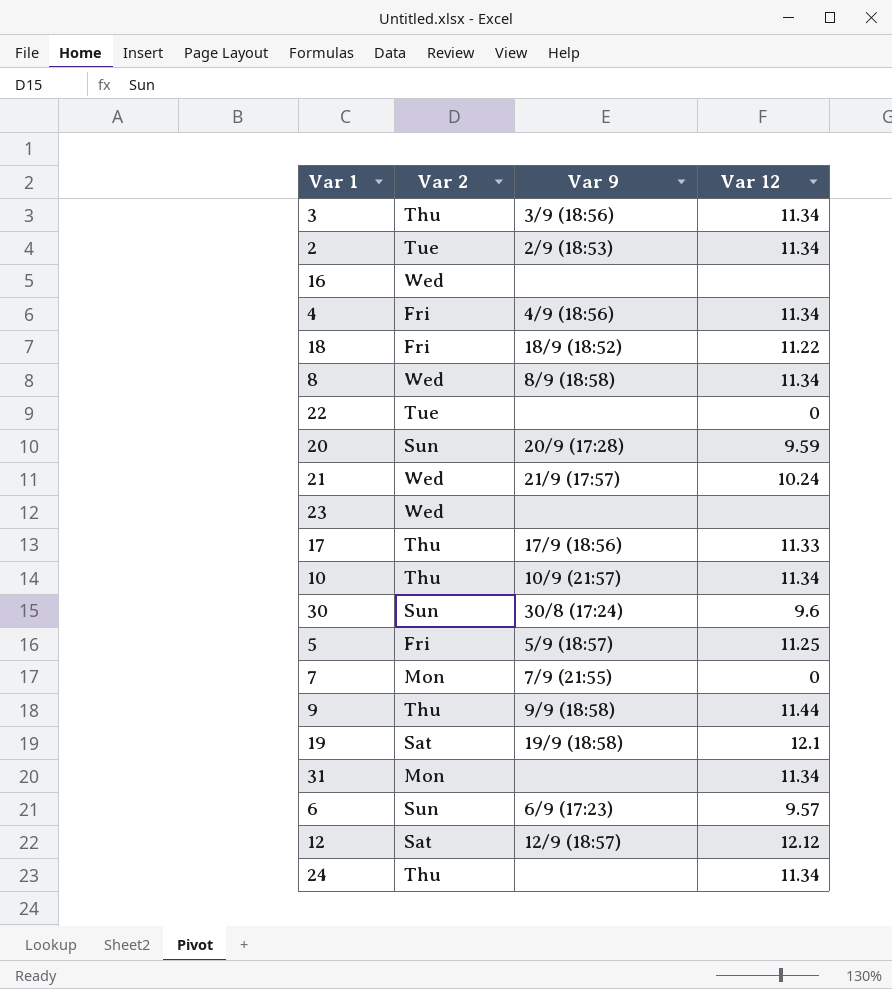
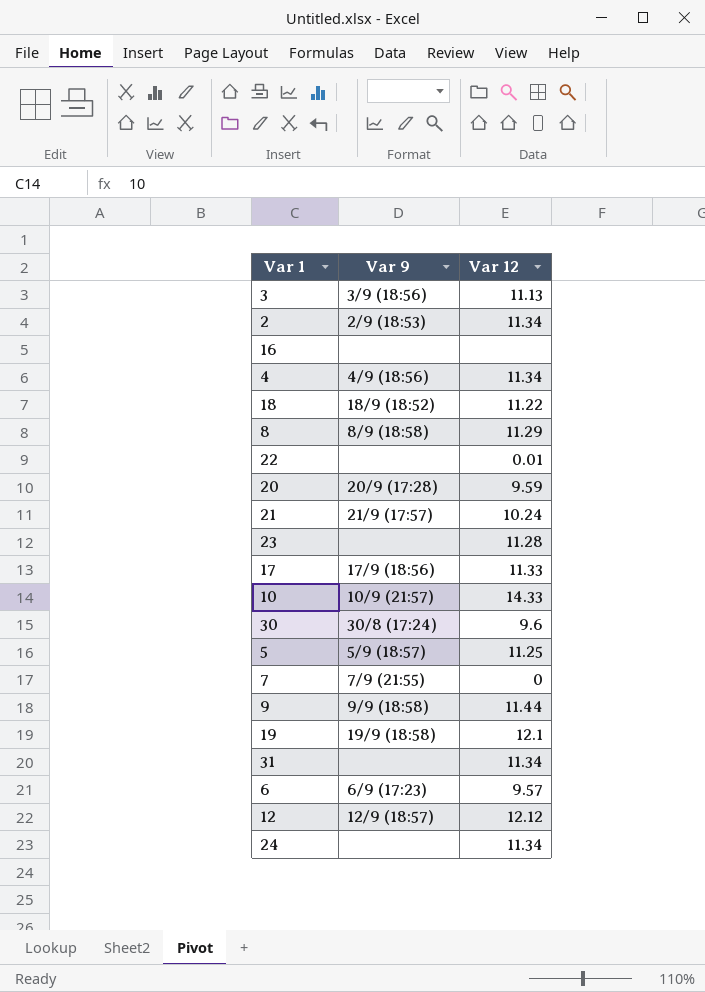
column Var 2 | position: 2 -> none
3 | Var 12: 11.34 -> 11.13
8 | Var 12: 11.34 -> 11.29
22 | Var 12: 0 -> 0.01
23 | Var 12: none -> 11.28
10 | Var 12: 11.34 -> 14.33

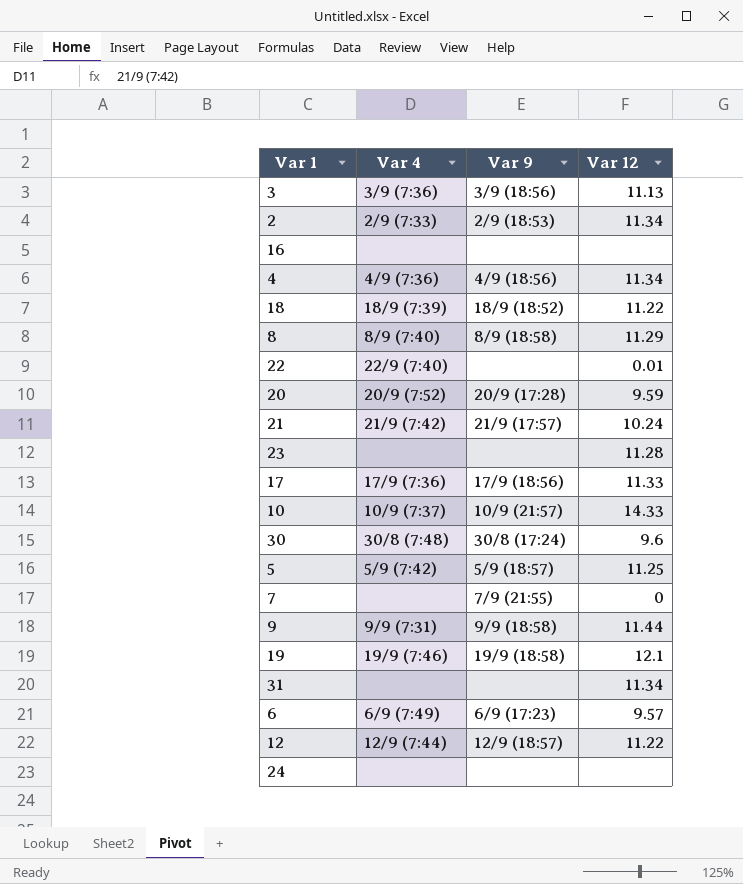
column Var 4 | position: none -> 2
12 | Var 12: 12.12 -> 11.22
24 | Var 12: 11.34 -> none

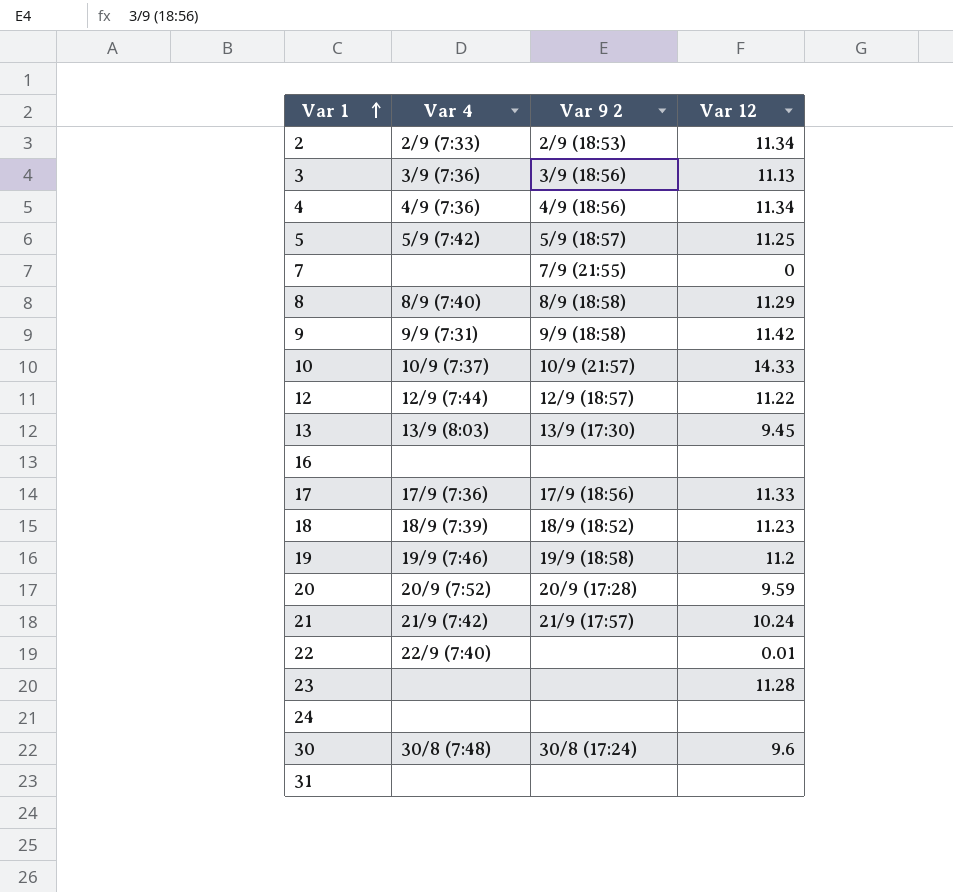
row order: none -> Var 1 ascending
column name: Var 9 -> Var 9 2
row 6: 6/9 (7:49) | 6/9 (17:23) | 9.57 -> none
9 | Var 12: 11.44 -> 11.42
row 13: none -> 13/9 (8:03) | 13/9 (17:30) | 9.45
18 | Var 12: 11.22 -> 11.23
19 | Var 12: 12.1 -> 11.2
31 | Var 12: 11.34 -> none

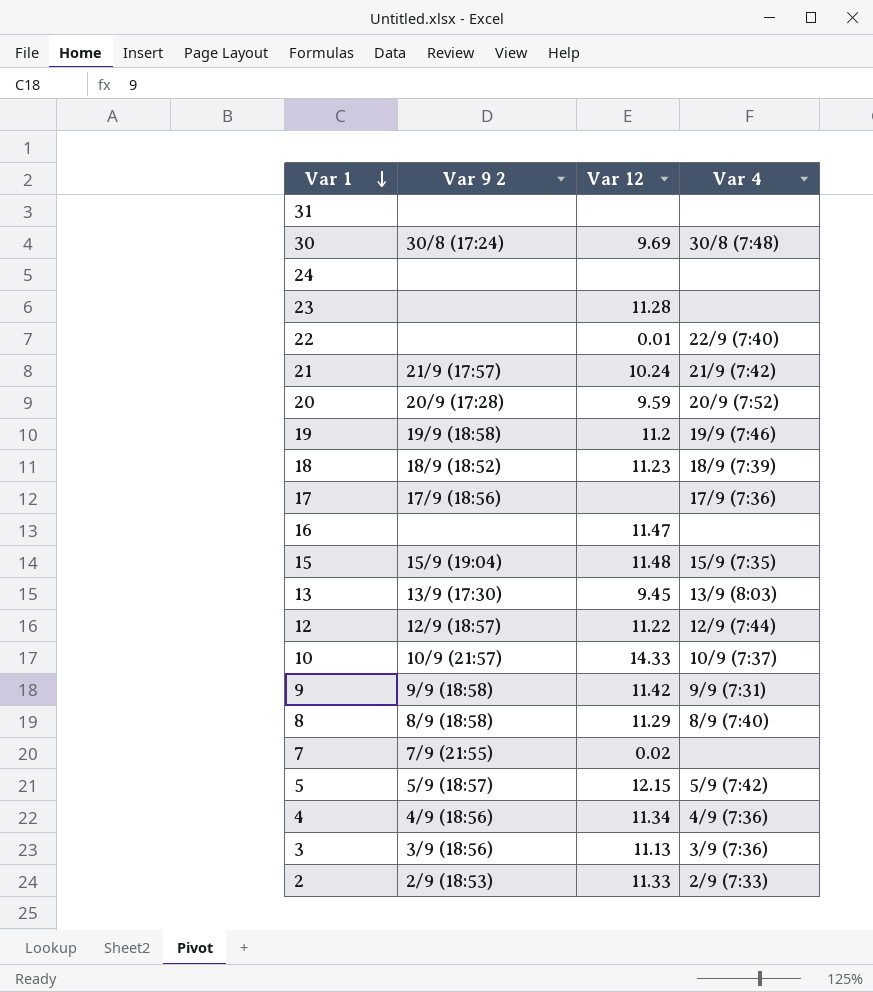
row order: Var 1 ascending -> Var 1 descending
column Var 4 | position: 2 -> 4
30 | Var 12: 9.6 -> 9.69
17 | Var 12: 11.33 -> none
16 | Var 12: none -> 11.47
row 15: none -> 15/9 (19:04) | 11.48 | 15/9 (7:35)
7 | Var 12: 0 -> 0.02
5 | Var 12: 11.25 -> 12.15
2 | Var 12: 11.34 -> 11.33

